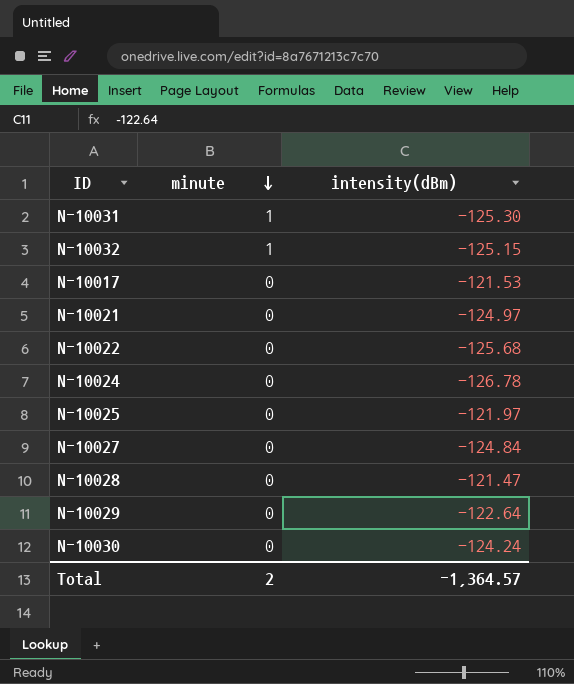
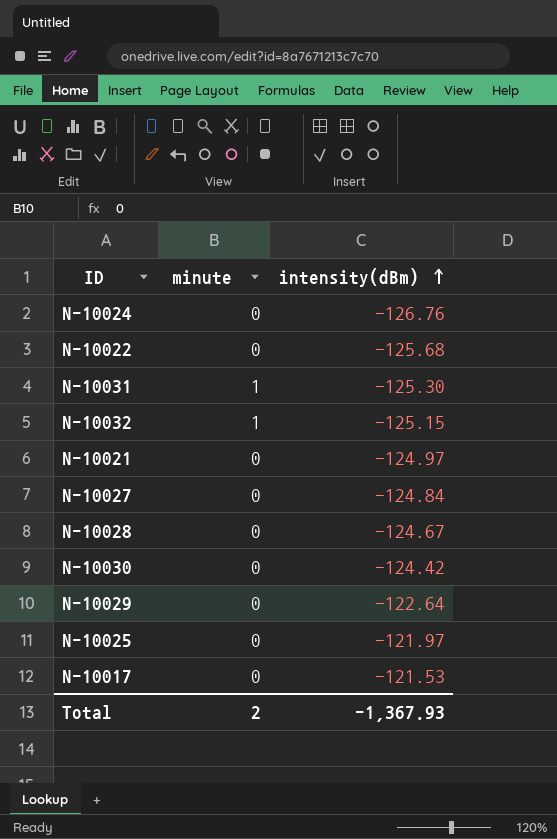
row order: minute descending -> intensity(dBm) ascending
N-10024 | intensity(dBm): -126.78 -> -126.76
N-10028 | intensity(dBm): -121.47 -> -124.67
N-10030 | intensity(dBm): -124.24 -> -124.42
Total | intensity(dBm): -1,364.57 -> -1,367.93

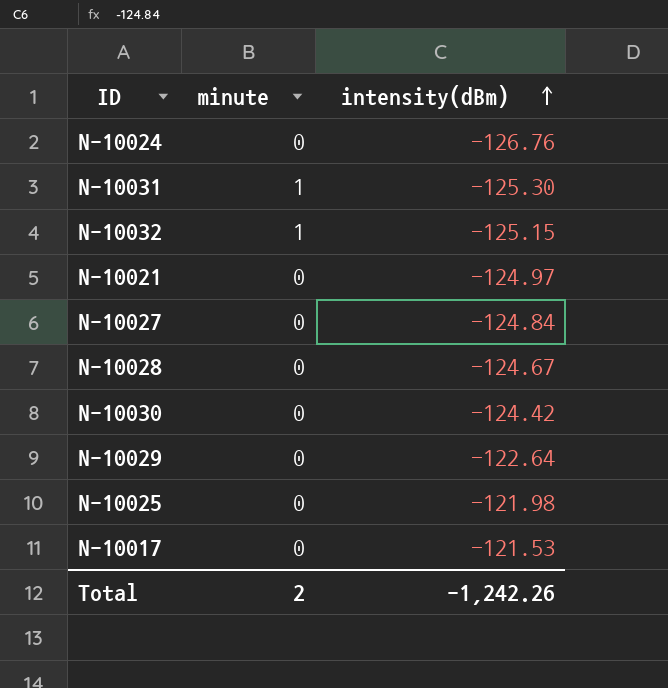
row N-10022: 0 | -125.68 -> none
N-10025 | intensity(dBm): -121.97 -> -121.98
Total | intensity(dBm): -1,367.93 -> -1,242.26

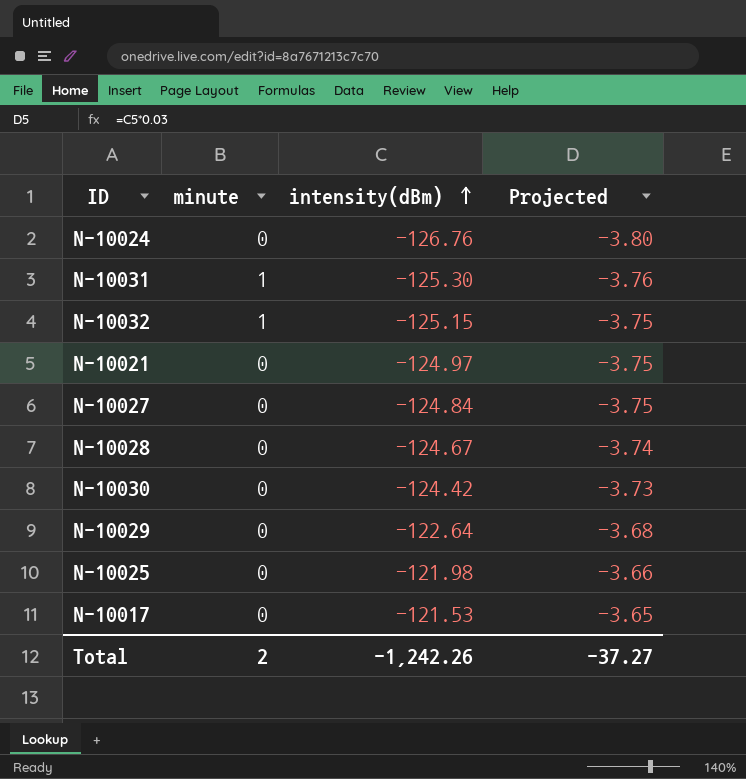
column Projected | formula: none -> [intensity(dBm)] * 0.03

